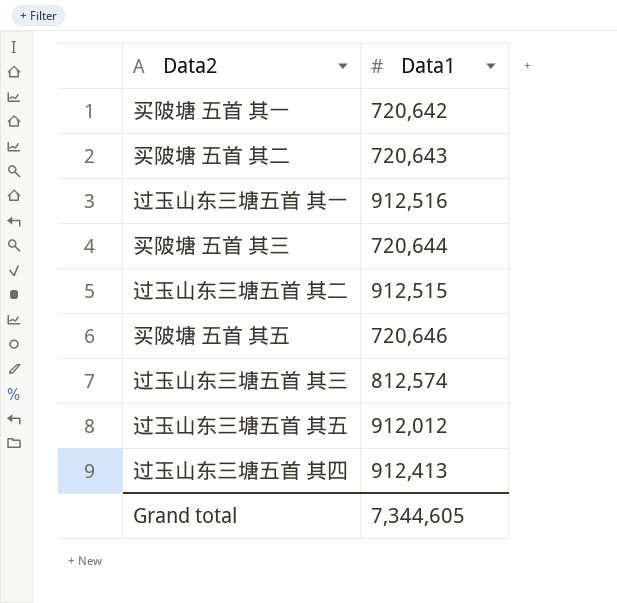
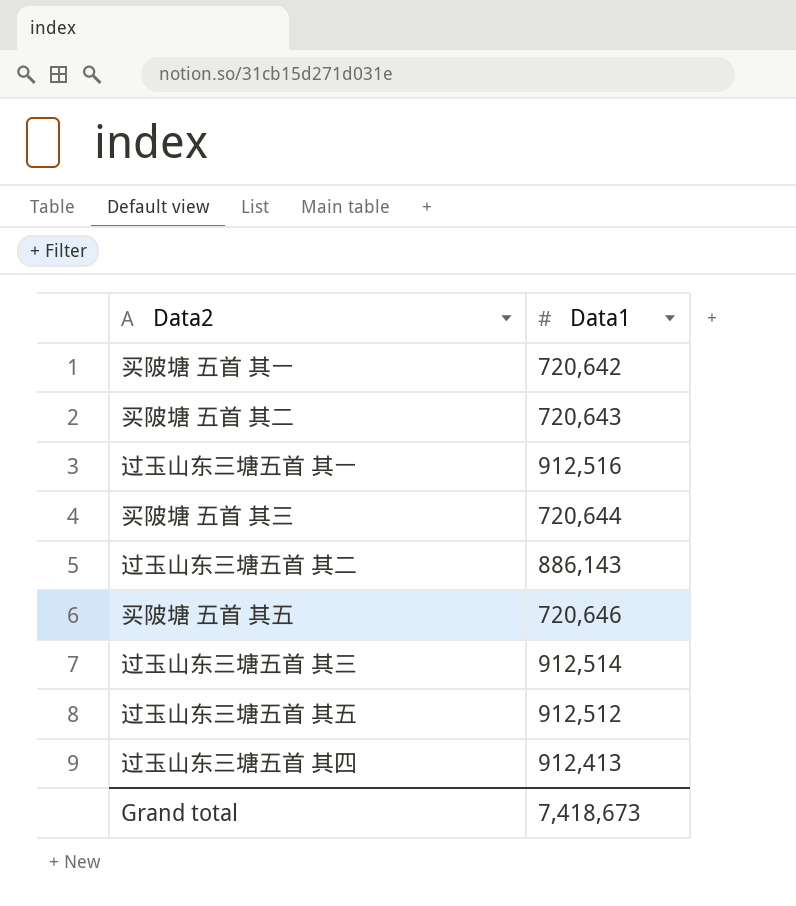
过玉山东三塘五首 其二 | Data1: 912,515 -> 886,143
过玉山东三塘五首 其三 | Data1: 812,574 -> 912,514
过玉山东三塘五首 其五 | Data1: 912,012 -> 912,512
Grand total | Data1: 7,344,605 -> 7,418,673

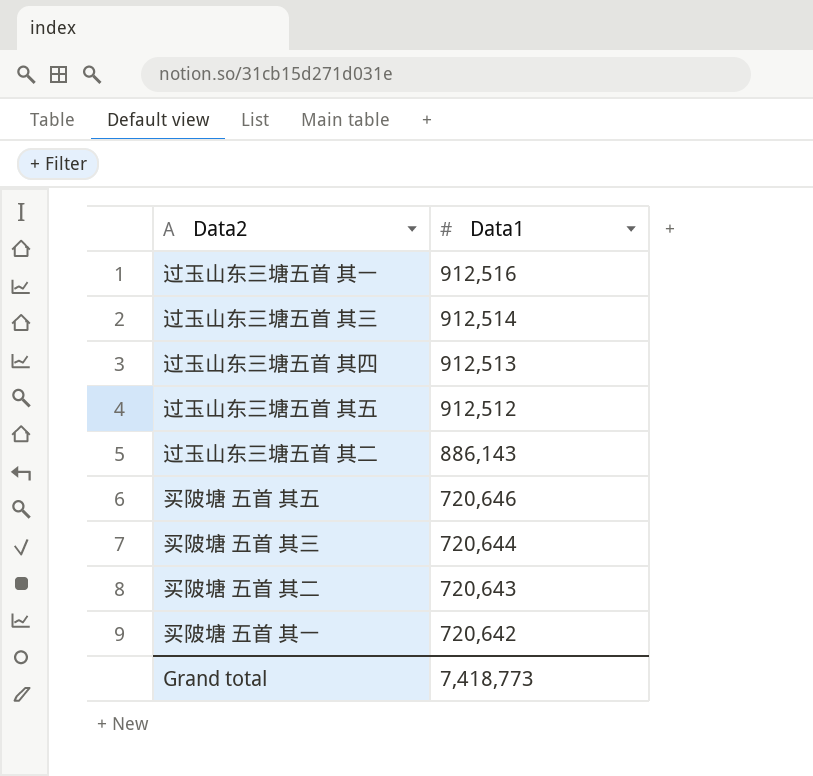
row order: none -> Data1 descending
过玉山东三塘五首 其四 | Data1: 912,413 -> 912,513
Grand total | Data1: 7,418,673 -> 7,418,773

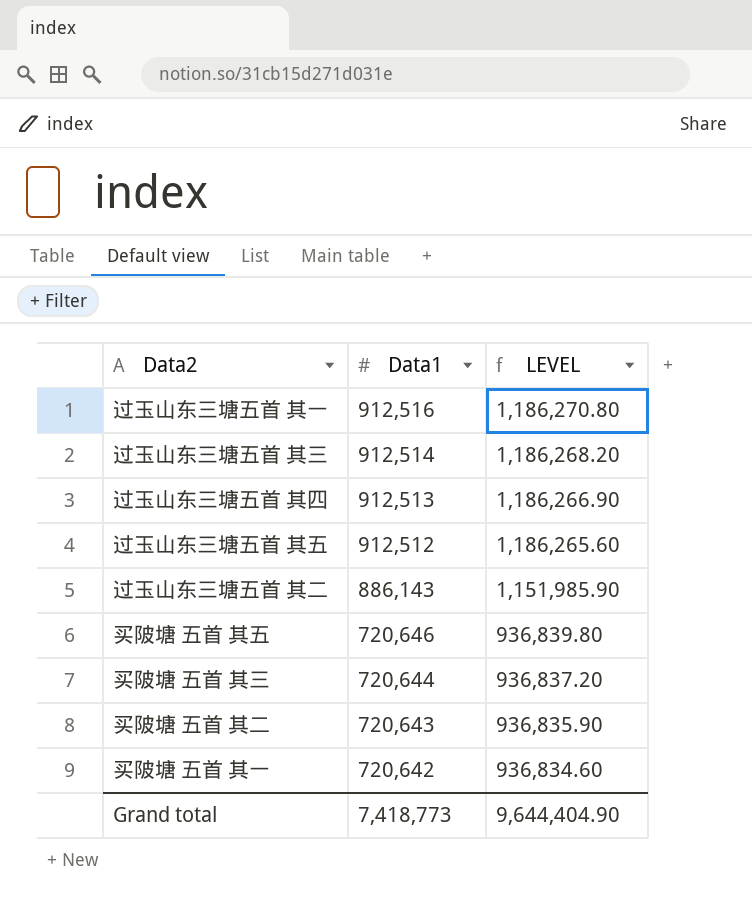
column LEVEL | formula: none -> [Data1] * 1.3

